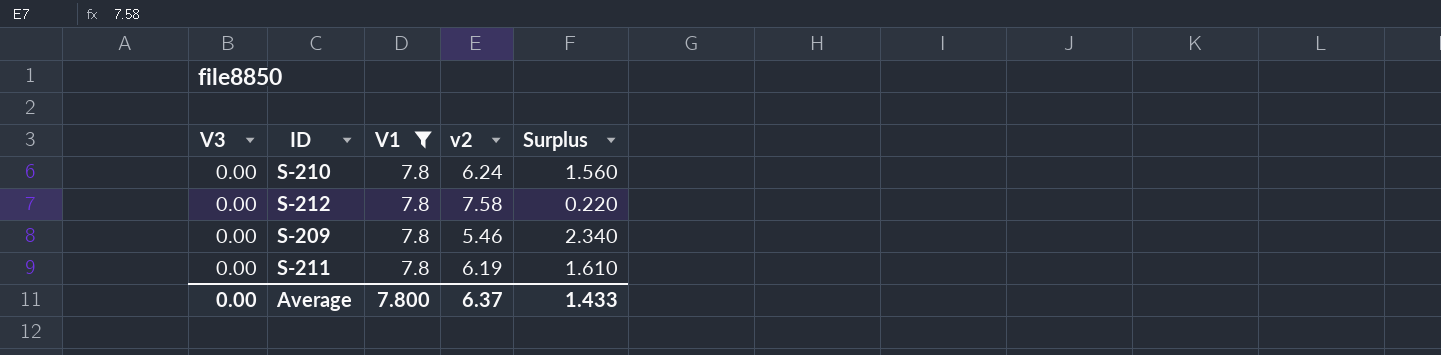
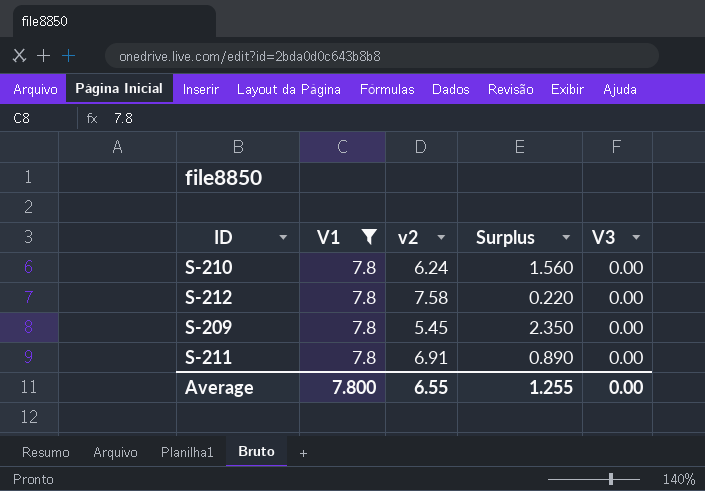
column V3 | position: 1 -> 5
S-209 | v2: 5.46 -> 5.45
S-209 | Surplus: 2.340 -> 2.350
S-211 | v2: 6.19 -> 6.91
S-211 | Surplus: 1.610 -> 0.890
Average | v2: 6.37 -> 6.55
Average | Surplus: 1.433 -> 1.255

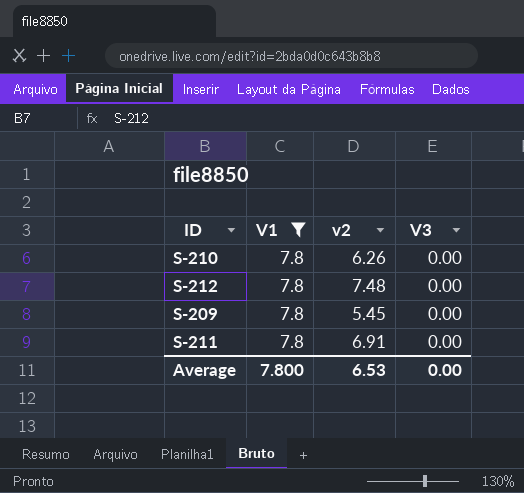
column Surplus | formula: [V1] - [v2] -> none
S-210 | v2: 6.24 -> 6.26
S-212 | v2: 7.58 -> 7.48
Average | v2: 6.55 -> 6.53

